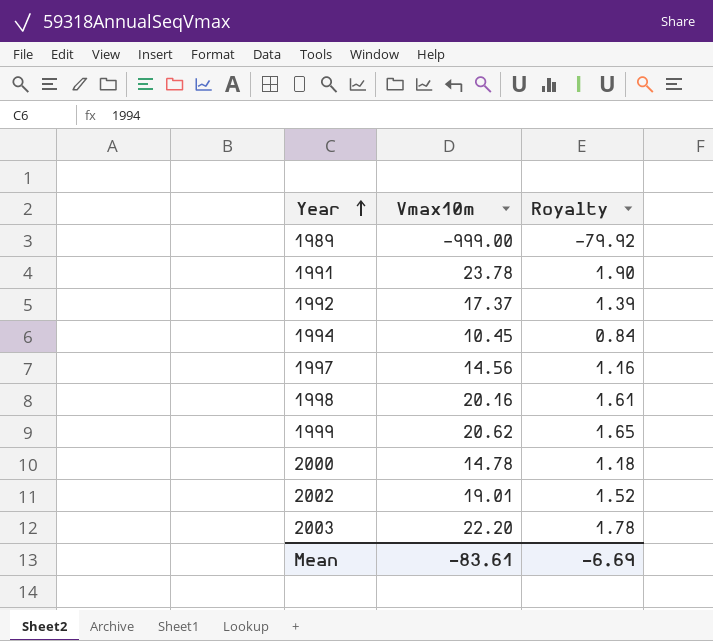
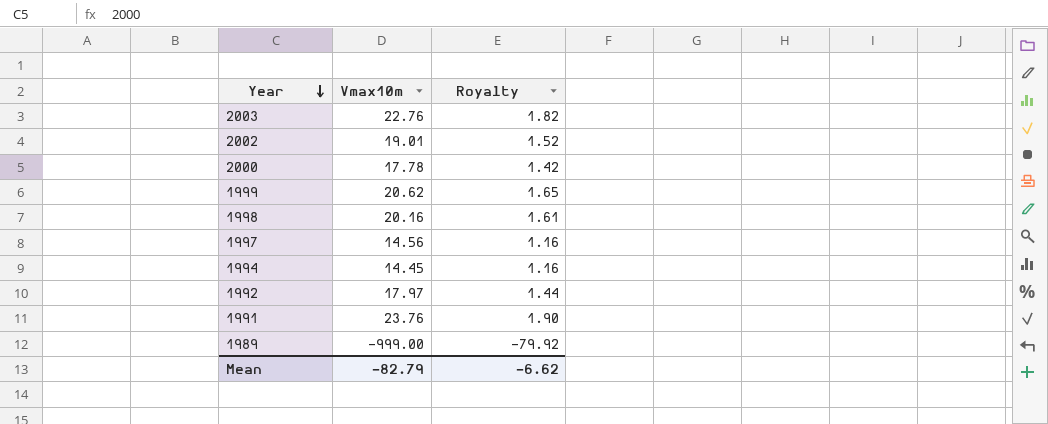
row order: Year ascending -> Year descending
2003 | Vmax10m: 22.20 -> 22.76
2003 | Royalty: 1.78 -> 1.82
2000 | Vmax10m: 14.78 -> 17.78
2000 | Royalty: 1.18 -> 1.42
1994 | Vmax10m: 10.45 -> 14.45
1994 | Royalty: 0.84 -> 1.16
1992 | Vmax10m: 17.37 -> 17.97
1992 | Royalty: 1.39 -> 1.44
1991 | Vmax10m: 23.78 -> 23.76
Mean | Vmax10m: -83.61 -> -82.79
Mean | Royalty: -6.69 -> -6.62

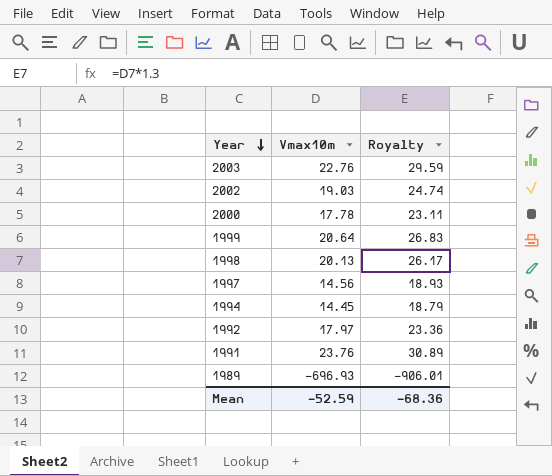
column Royalty | formula: [Vmax10m] * 0.08 -> [Vmax10m] * 1.3
2002 | Vmax10m: 19.01 -> 19.03
1999 | Vmax10m: 20.62 -> 20.64
1998 | Vmax10m: 20.16 -> 20.13
1989 | Vmax10m: -999.00 -> -696.93
Mean | Vmax10m: -82.79 -> -52.59
Mean | Royalty: -6.62 -> -68.36

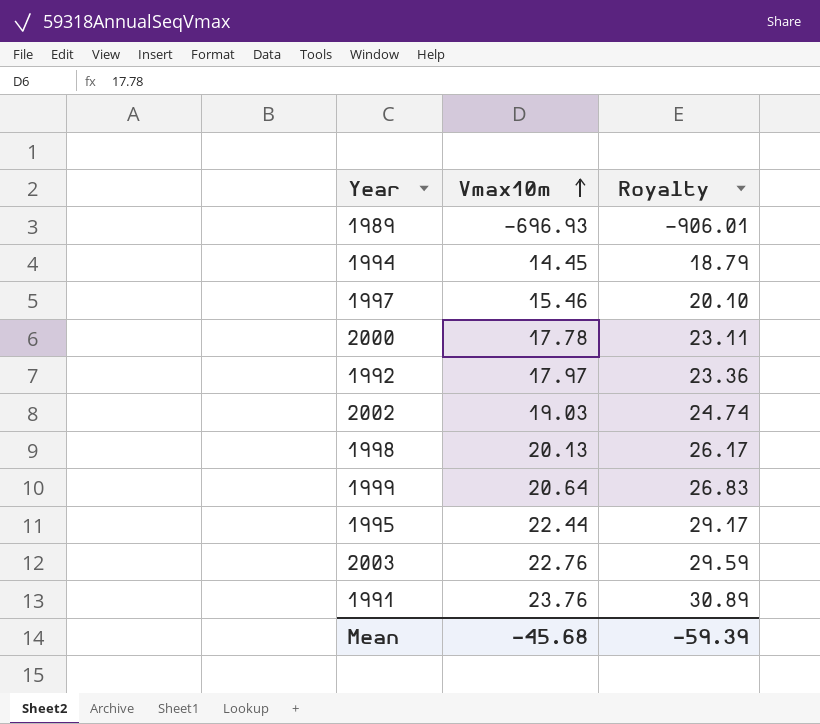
row order: Year descending -> Vmax10m ascending
1997 | Vmax10m: 14.56 -> 15.46
1997 | Royalty: 18.93 -> 20.10
row 1995: none -> 22.44 | 29.17
Mean | Vmax10m: -52.59 -> -45.68
Mean | Royalty: -68.36 -> -59.39

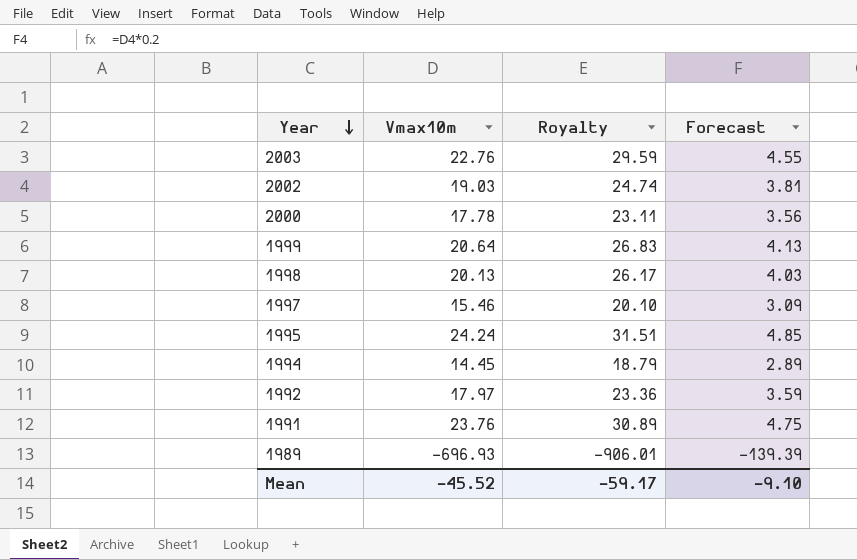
row order: Vmax10m ascending -> Year descending
column Forecast | formula: none -> [Vmax10m] * 0.2
1995 | Vmax10m: 22.44 -> 24.24
1995 | Royalty: 29.17 -> 31.51
Mean | Vmax10m: -45.68 -> -45.52
Mean | Royalty: -59.39 -> -59.17

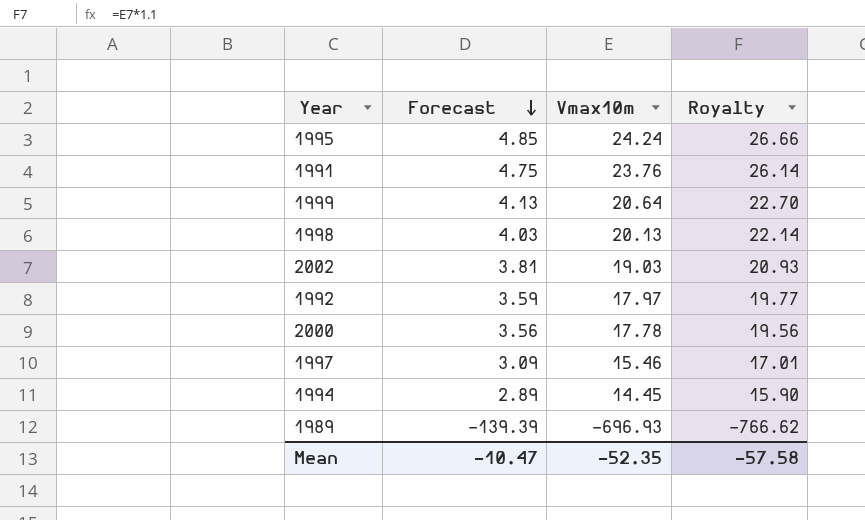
row order: Year descending -> Forecast descending
column Forecast | position: 4 -> 2
column Royalty | formula: [Vmax10m] * 1.3 -> [Vmax10m] * 1.1
row 2003: 22.76 | 29.59 | 4.55 -> none
Mean | Forecast: -9.10 -> -10.47
Mean | Vmax10m: -45.52 -> -52.35
Mean | Royalty: -59.17 -> -57.58

